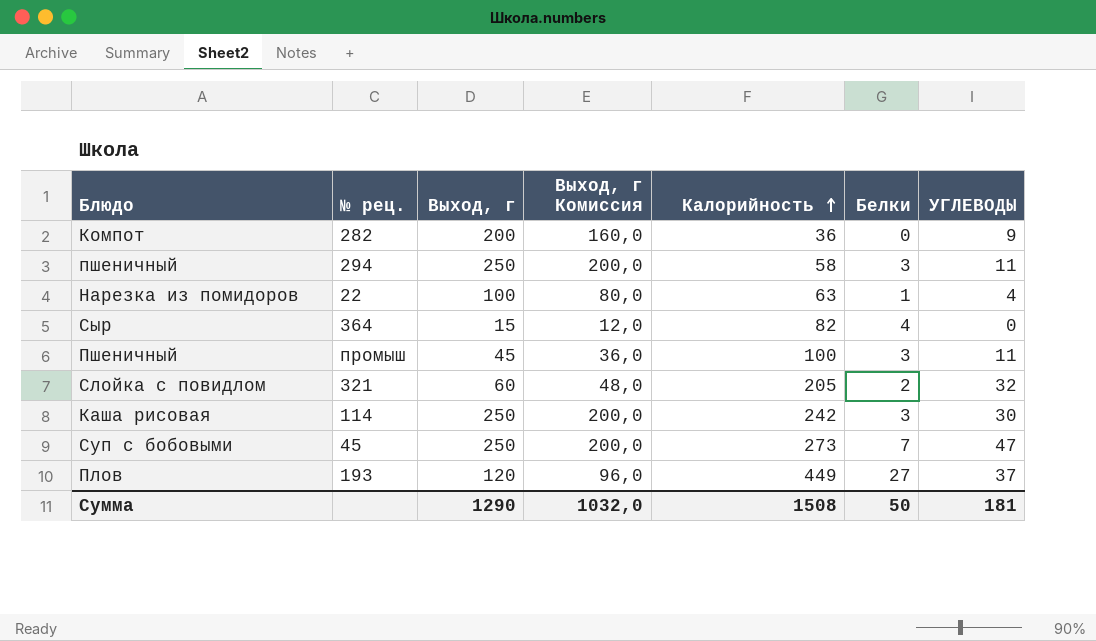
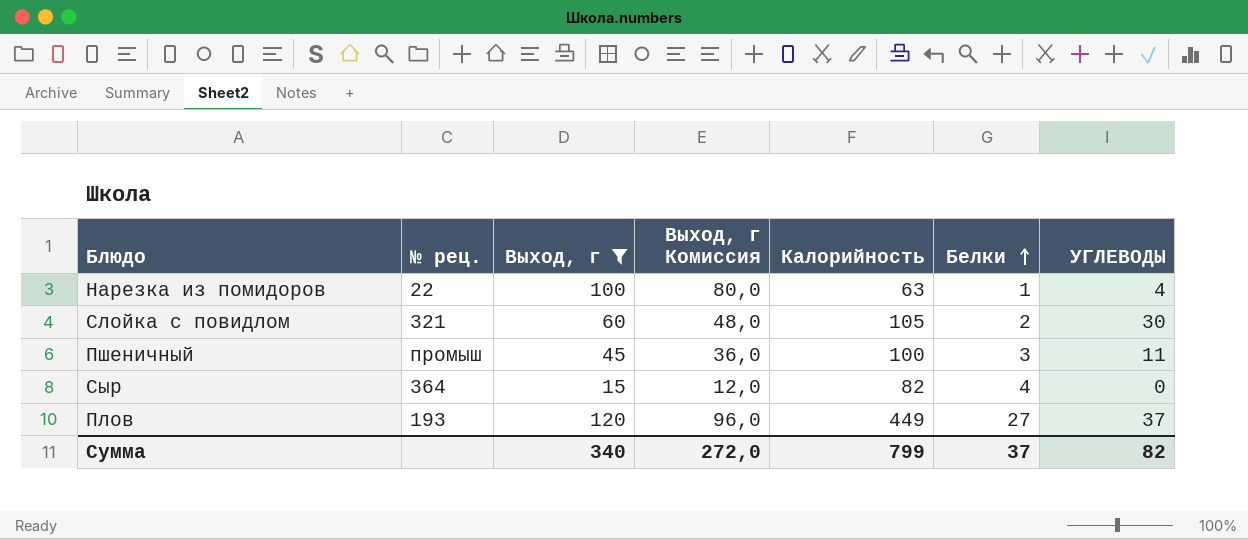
filter: none -> Выход, г <= 120
row order: Калорийность ascending -> Белки ascending
Слойка с повидлом | Калорийность: 205 -> 105
Слойка с повидлом | УГЛЕВОДЫ: 32 -> 30
Сумма | Выход, г: 1290 -> 340
Сумма | Выход, г Комиссия: 1032,0 -> 272,0
Сумма | Калорийность: 1508 -> 799
Сумма | Белки: 50 -> 37
Сумма | УГЛЕВОДЫ: 181 -> 82

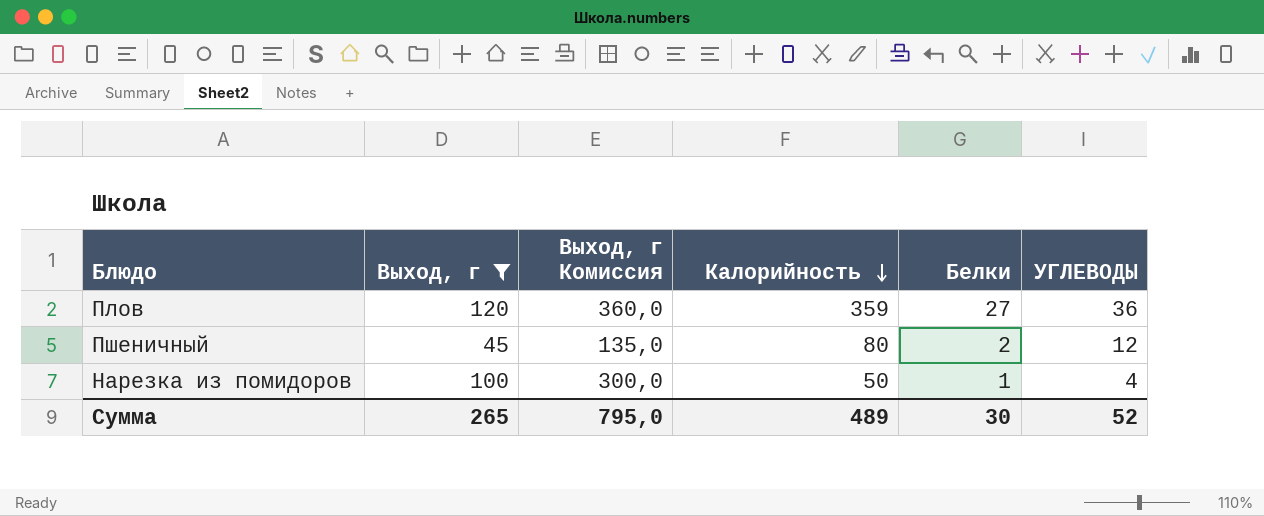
row order: Белки ascending -> Калорийность descending
column № рец. | position: 2 -> none
column Выход, г Комиссия | formula: [Выход, г] * 0,8 -> [Выход, г] * 3
row Слойка с повидлом: 321 | 60 | 48,0 | 105 | 2 | 30 -> none
row Сыр: 364 | 15 | 12,0 | 82 | 4 | 0 -> none
Плов | Калорийность: 449 -> 359
Плов | УГЛЕВОДЫ: 37 -> 36
Пшеничный | Калорийность: 100 -> 80
Пшеничный | Белки: 3 -> 2
Пшеничный | УГЛЕВОДЫ: 11 -> 12
Нарезка из помидоров | Калорийность: 63 -> 50
Сумма | Выход, г: 340 -> 265
Сумма | Выход, г Комиссия: 272,0 -> 795,0
Сумма | Калорийность: 799 -> 489
Сумма | Белки: 37 -> 30
Сумма | УГЛЕВОДЫ: 82 -> 52

